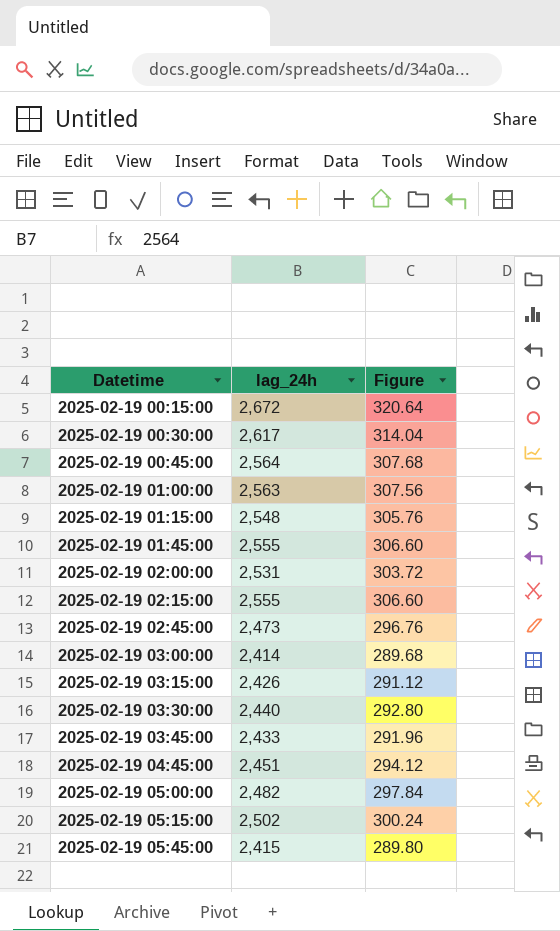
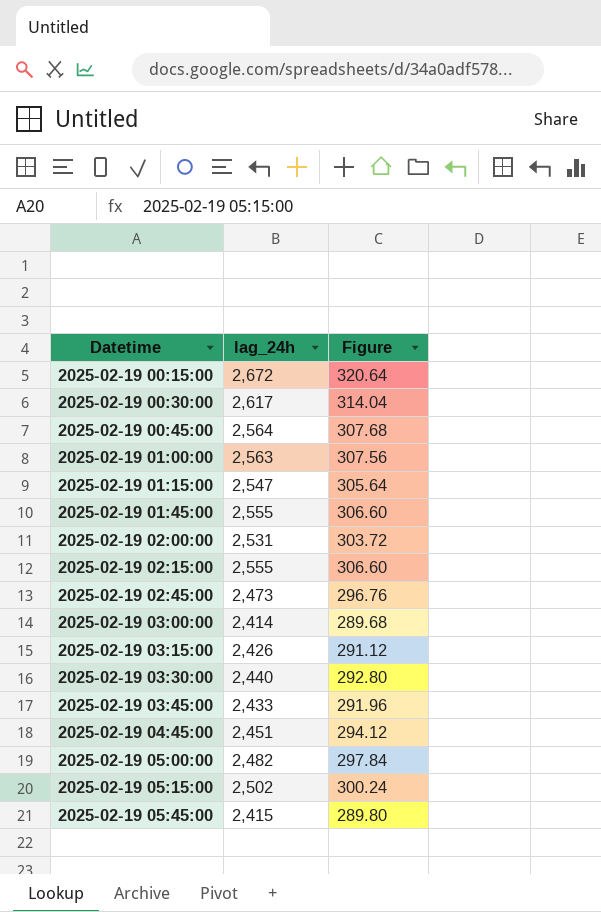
2025-02-19 01:15:00 | lag_24h: 2,548 -> 2,547
2025-02-19 01:15:00 | Figure: 305.76 -> 305.64

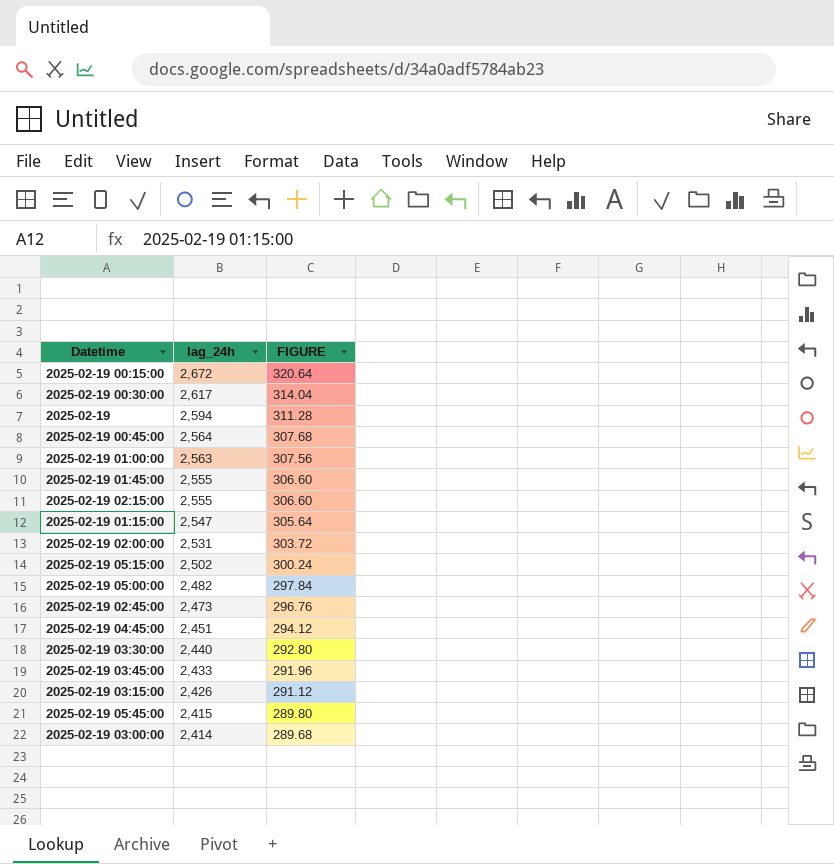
row order: Datetime ascending -> lag_24h descending
column name: Figure -> FIGURE
row 2025-02-19: none -> 2,594 | 311.28

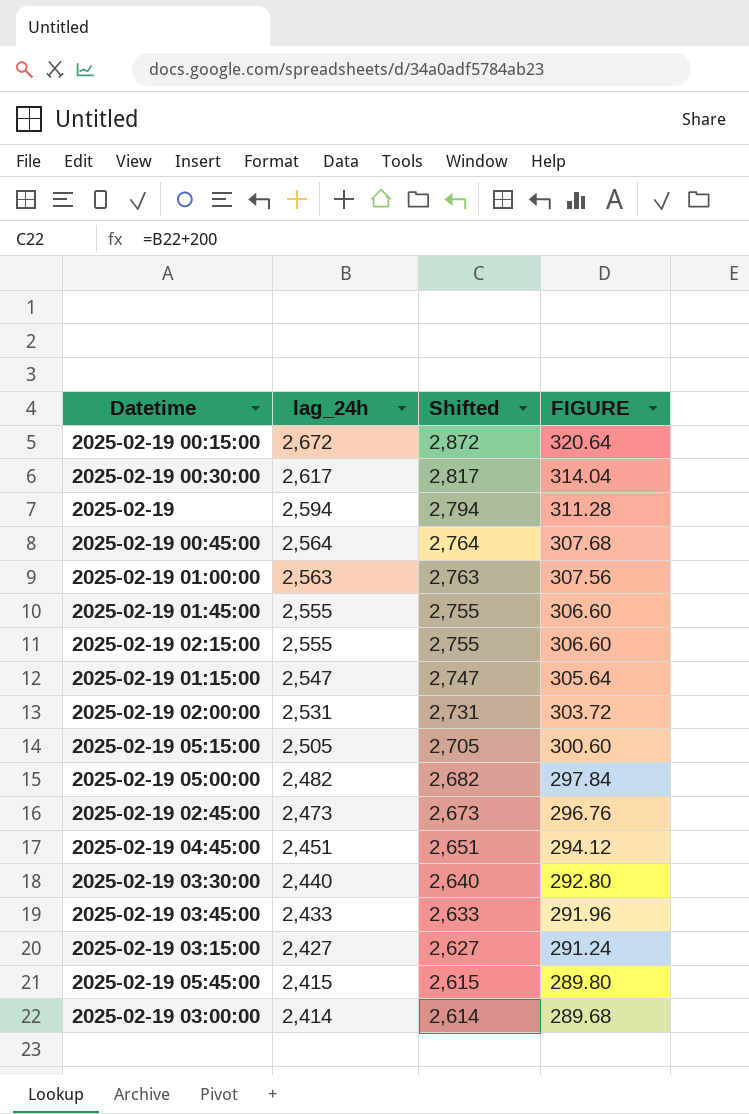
column Shifted | formula: none -> [lag_24h] + 200
2025-02-19 05:15:00 | lag_24h: 2,502 -> 2,505
2025-02-19 05:15:00 | FIGURE: 300.24 -> 300.60
2025-02-19 03:15:00 | lag_24h: 2,426 -> 2,427
2025-02-19 03:15:00 | FIGURE: 291.12 -> 291.24

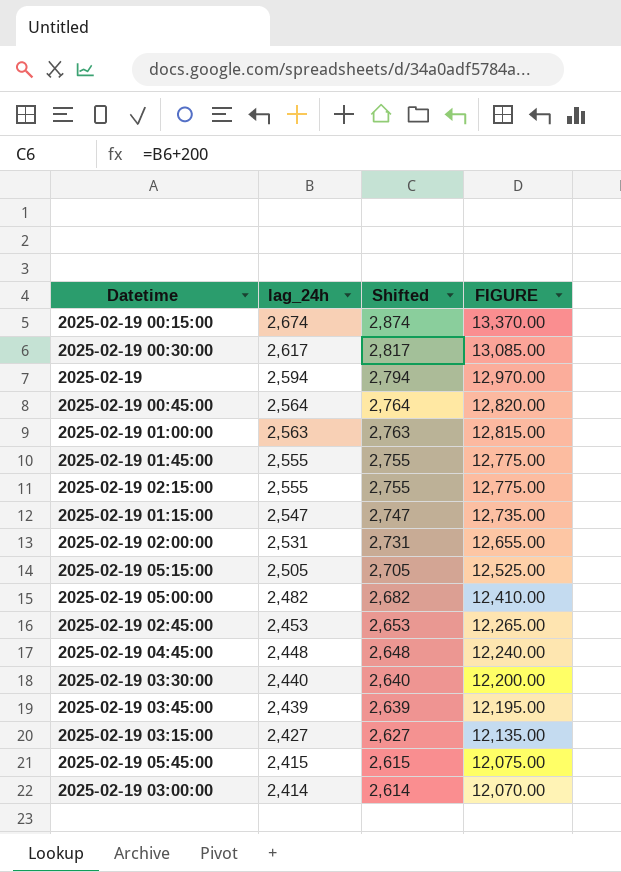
column FIGURE | formula: [lag_24h] * 0.12 -> [lag_24h] * 5
2025-02-19 00:15:00 | lag_24h: 2,672 -> 2,674
2025-02-19 00:15:00 | Shifted: 2,872 -> 2,874
2025-02-19 02:45:00 | lag_24h: 2,473 -> 2,453
2025-02-19 02:45:00 | Shifted: 2,673 -> 2,653
2025-02-19 04:45:00 | lag_24h: 2,451 -> 2,448
2025-02-19 04:45:00 | Shifted: 2,651 -> 2,648
2025-02-19 03:45:00 | lag_24h: 2,433 -> 2,439
2025-02-19 03:45:00 | Shifted: 2,633 -> 2,639

